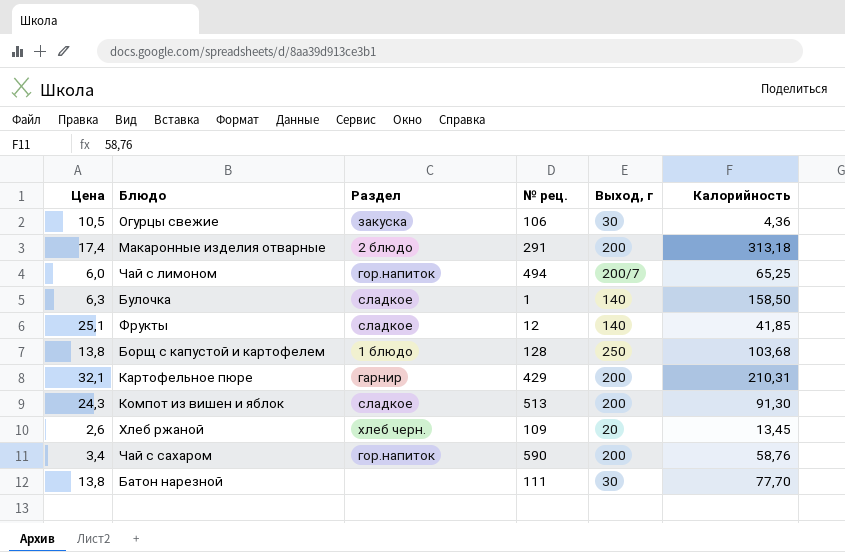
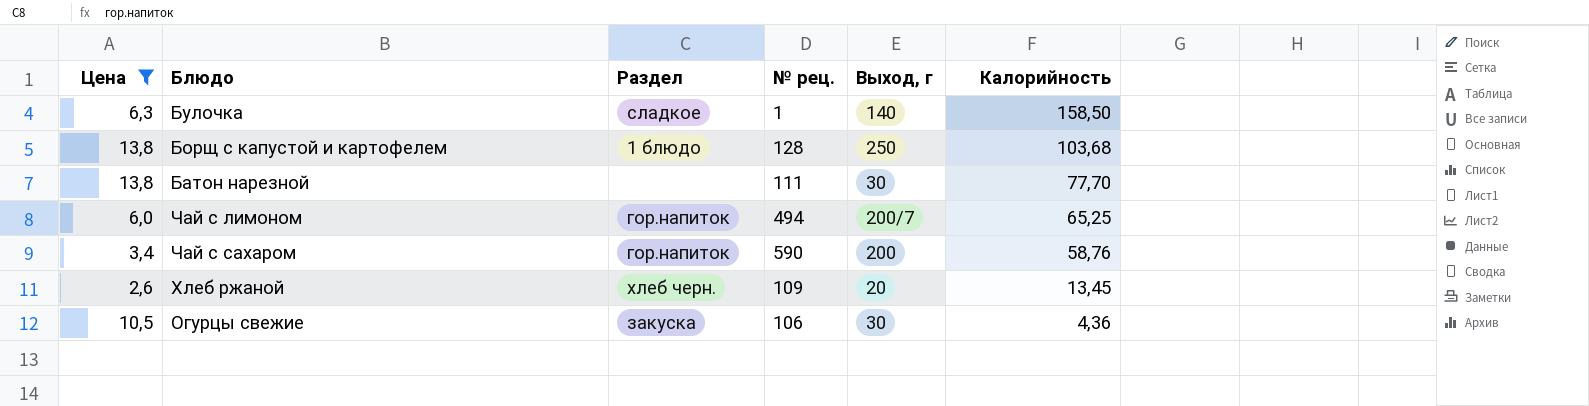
filter: none -> Цена <= 13,8
row order: none -> Калорийность descending

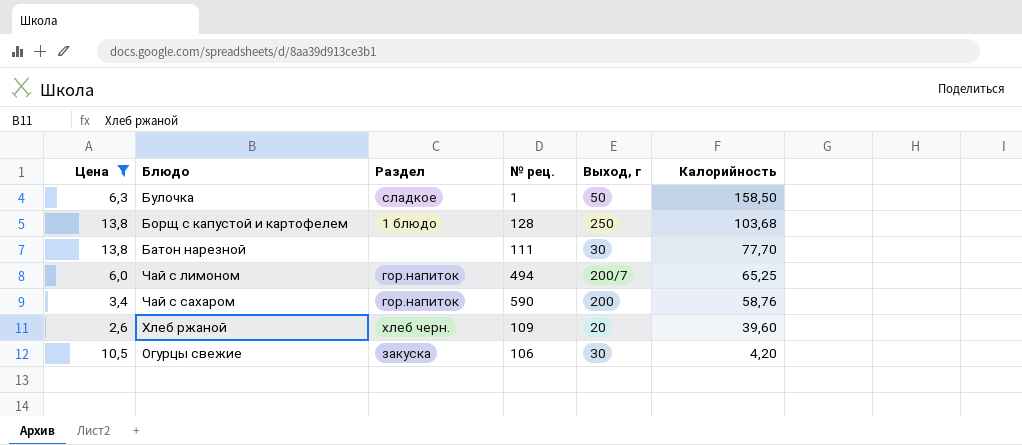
Булочка | Выход, г: 140 -> 50
Хлеб ржаной | Калорийность: 13,45 -> 39,60
Огурцы свежие | Калорийность: 4,36 -> 4,20

